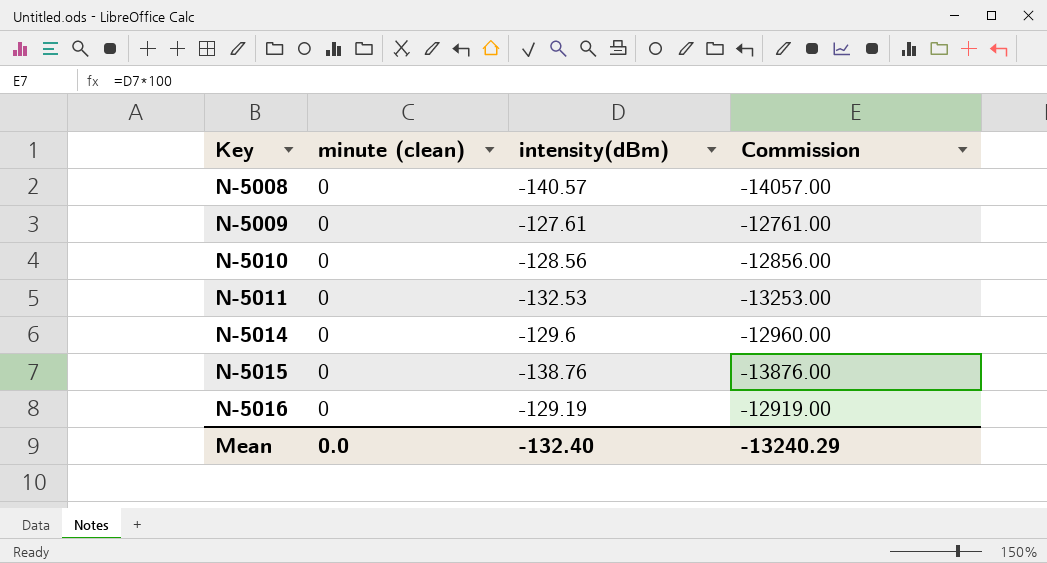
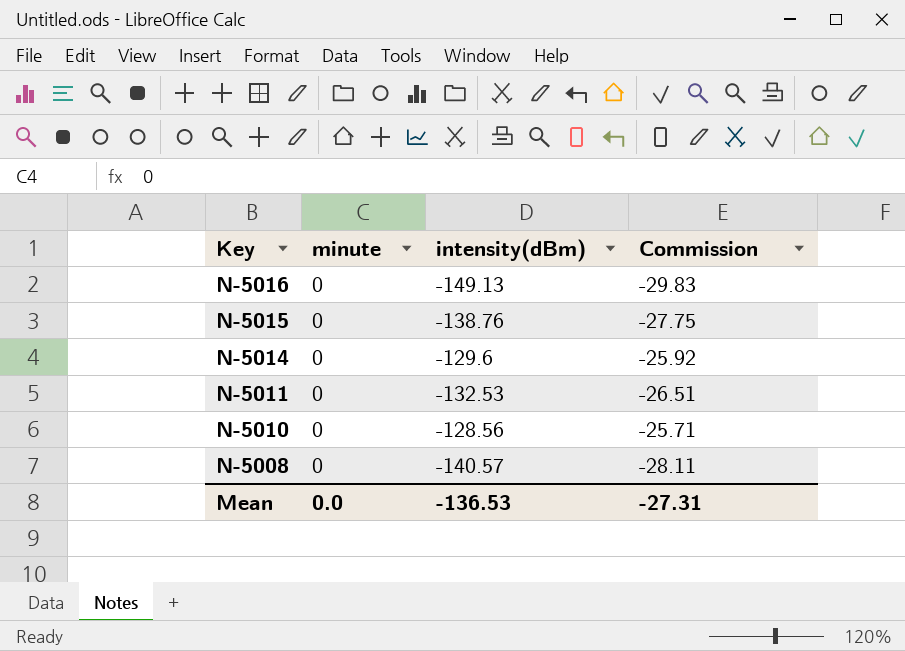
row order: Key ascending -> Key descending
column name: minute (clean) -> minute
column Commission | formula: [intensity(dBm)] * 100 -> [intensity(dBm)] * 0.2
row N-5009: 0 | -127.61 | -12761.00 -> none
N-5016 | intensity(dBm): -129.19 -> -149.13
Mean | intensity(dBm): -132.40 -> -136.53
Mean | Commission: -13240.29 -> -27.31

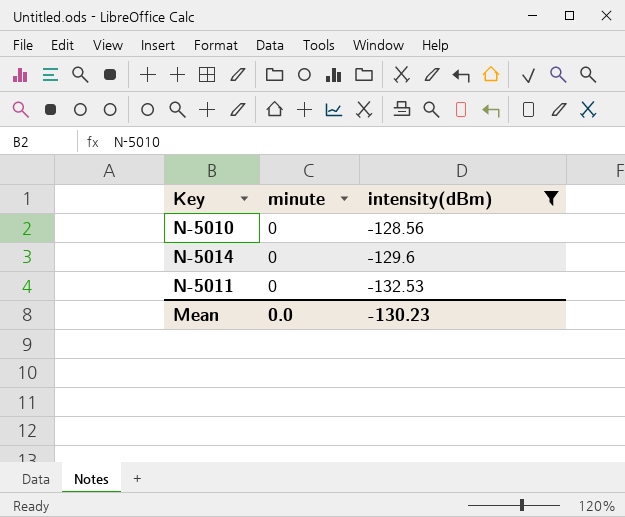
filter: none -> intensity(dBm) >= -132.53
row order: Key descending -> intensity(dBm) descending
column Commission | formula: [intensity(dBm)] * 0.2 -> none
Mean | intensity(dBm): -136.53 -> -130.23

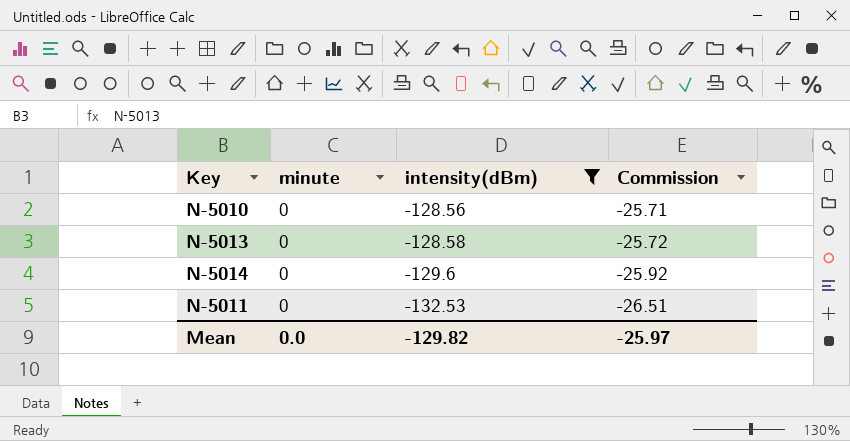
column Commission | formula: none -> [intensity(dBm)] * 0.2
row N-5013: none -> 0 | -128.58 | -25.72
Mean | intensity(dBm): -130.23 -> -129.82

